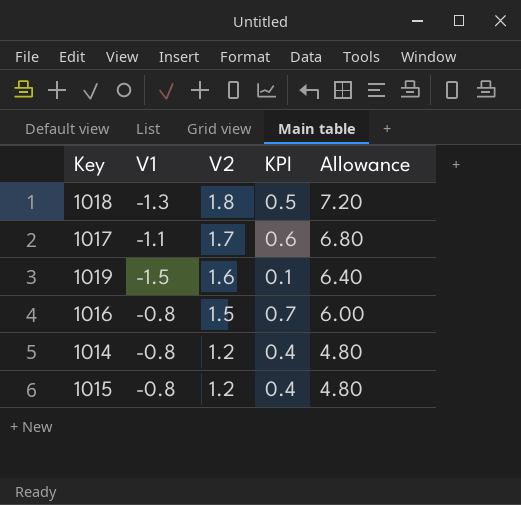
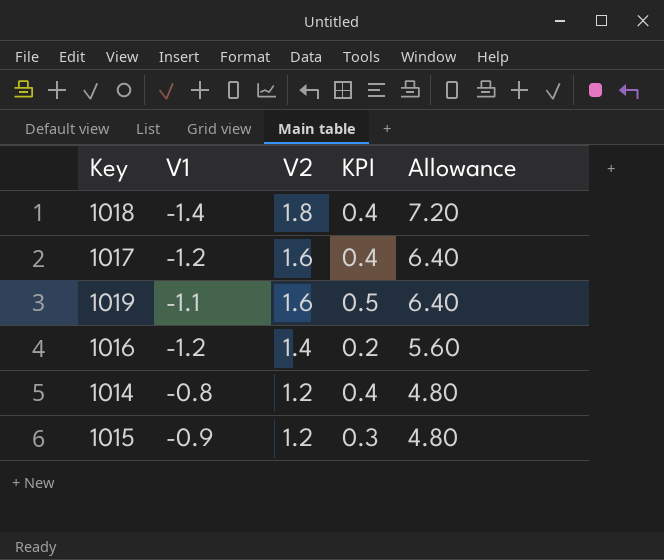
1018 | V1: -1.3 -> -1.4
1018 | KPI: 0.5 -> 0.4
1017 | V1: -1.1 -> -1.2
1017 | V2: 1.7 -> 1.6
1017 | KPI: 0.6 -> 0.4
1017 | Allowance: 6.80 -> 6.40
1019 | V1: -1.5 -> -1.1
1019 | KPI: 0.1 -> 0.5
1016 | V1: -0.8 -> -1.2
1016 | V2: 1.5 -> 1.4
1016 | KPI: 0.7 -> 0.2
1016 | Allowance: 6.00 -> 5.60
1015 | V1: -0.8 -> -0.9
1015 | KPI: 0.4 -> 0.3

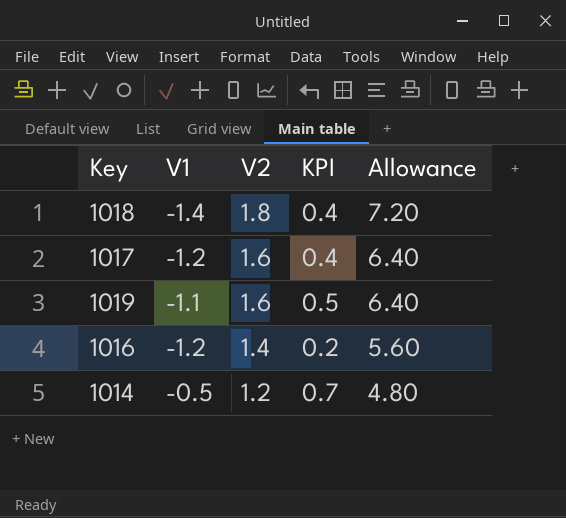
row 1015: -0.9 | 1.2 | 0.3 | 4.80 -> none
1014 | V1: -0.8 -> -0.5
1014 | KPI: 0.4 -> 0.7

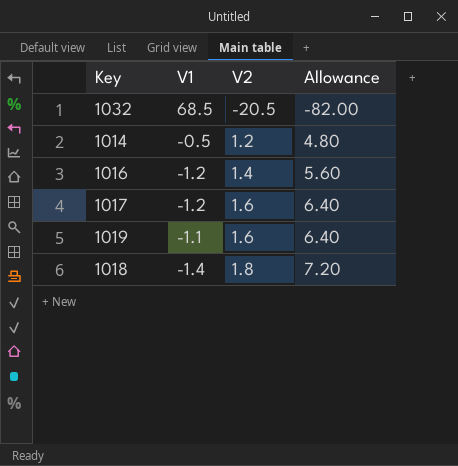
row order: V2 descending -> V2 ascending
column KPI | formula: [V1] + [V2] -> none
row 1032: none -> 68.5 | -20.5 | -82.00

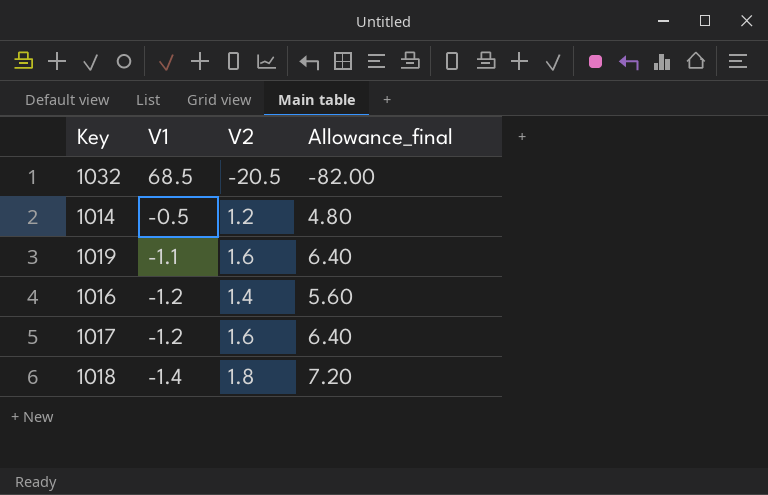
row order: V2 ascending -> V1 descending
column name: Allowance -> Allowance_final

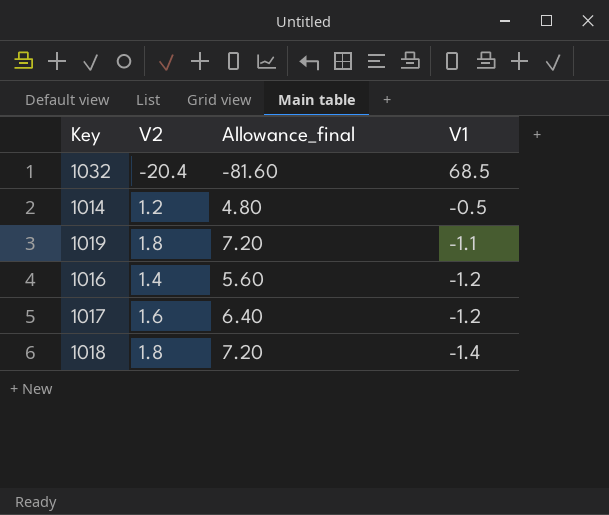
column V1 | position: 2 -> 4
1032 | V2: -20.5 -> -20.4
1032 | Allowance_final: -82.00 -> -81.60
1019 | V2: 1.6 -> 1.8
1019 | Allowance_final: 6.40 -> 7.20

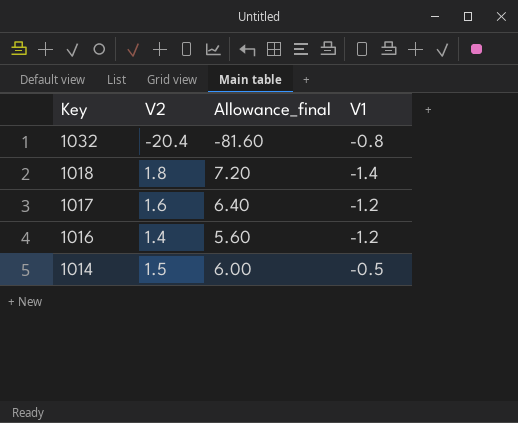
row order: V1 descending -> Key descending
row 1019: 1.8 | 7.20 | -1.1 -> none
1032 | V1: 68.5 -> -0.8
1014 | V2: 1.2 -> 1.5
1014 | Allowance_final: 4.80 -> 6.00

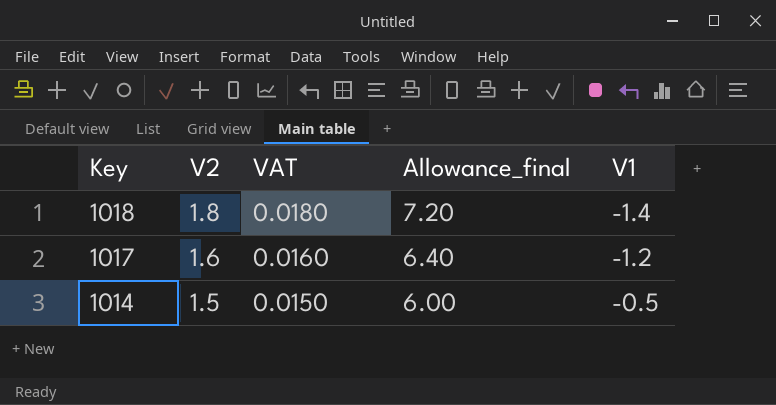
column VAT | formula: none -> [V2] * 0.01
row 1032: -20.4 | -81.60 | -0.8 -> none
row 1016: 1.4 | 5.60 | -1.2 -> none

